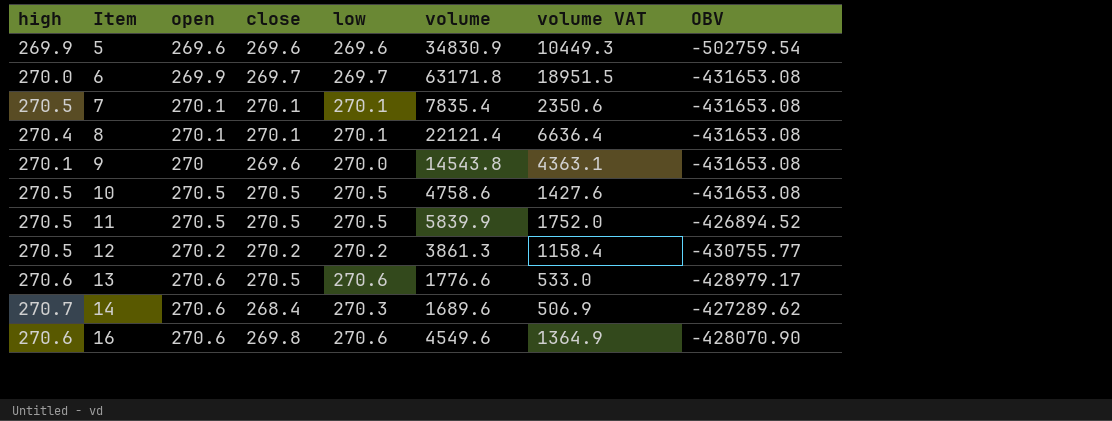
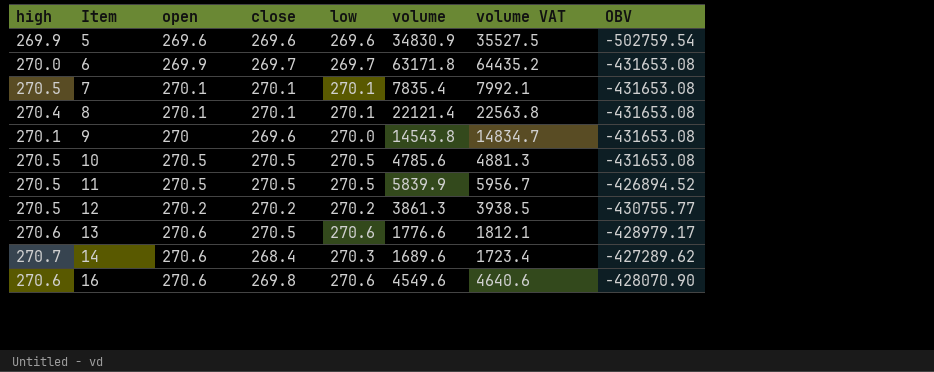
column volume VAT | formula: [volume] * 0.3 -> [volume] * 1.02
10 | volume: 4758.6 -> 4785.6

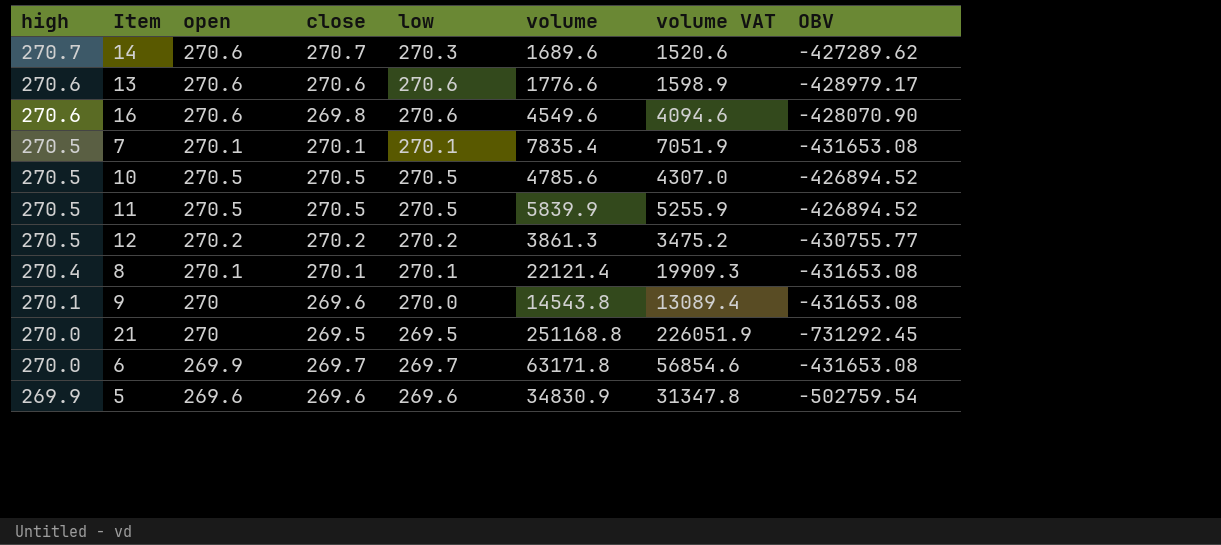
row order: Item ascending -> high descending
column volume VAT | formula: [volume] * 1.02 -> [volume] * 0.9
14 | close: 268.4 -> 270.7
13 | close: 270.5 -> 270.6
10 | OBV: -431653.08 -> -426894.52
row 21: none -> 270.0 | 270 | 269.5 | 269.5 | 251168.8 | 226051.9 | -731292.45

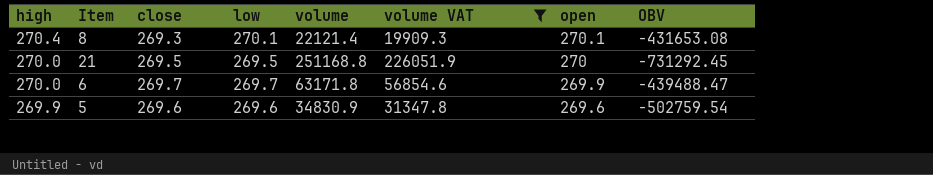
filter: none -> volume VAT >= 19909.3
column open | position: 3 -> 7
8 | close: 270.1 -> 269.3
6 | OBV: -431653.08 -> -439488.47

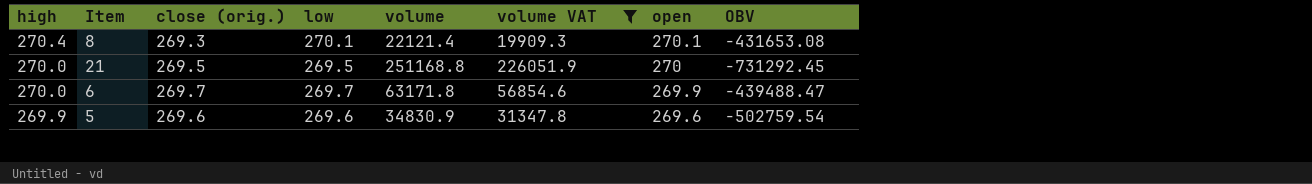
column name: close -> close (orig.)

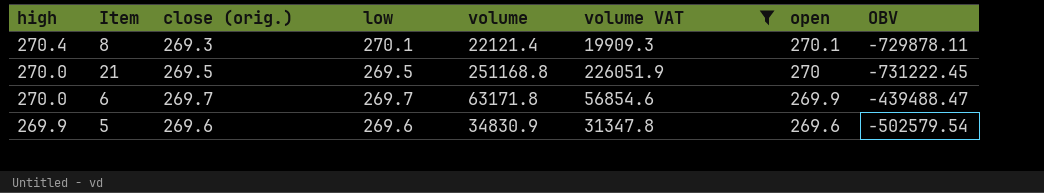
8 | OBV: -431653.08 -> -729878.11
21 | OBV: -731292.45 -> -731222.45
5 | OBV: -502759.54 -> -502579.54

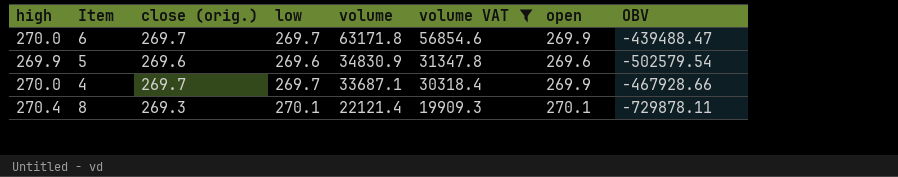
row order: high descending -> volume descending
row 21: 270.0 | 269.5 | 269.5 | 251168.8 | 226051.9 | 270 | -731222.45 -> none
row 4: none -> 270.0 | 269.7 | 269.7 | 33687.1 | 30318.4 | 269.9 | -467928.66

